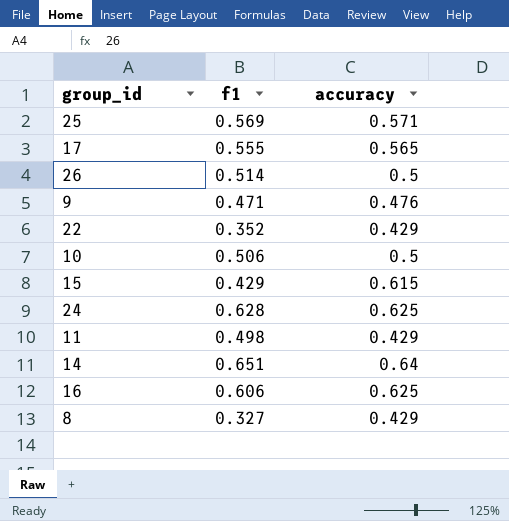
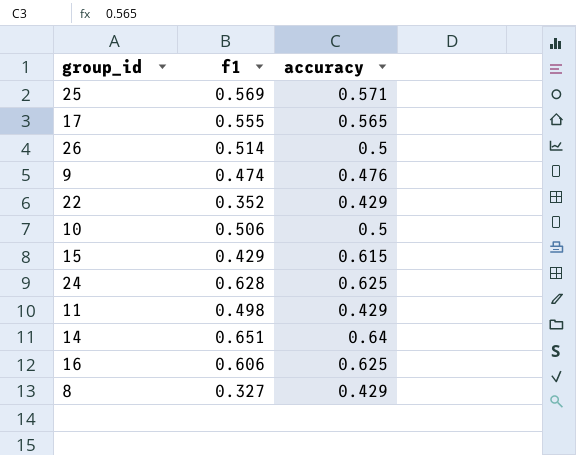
9 | f1: 0.471 -> 0.474

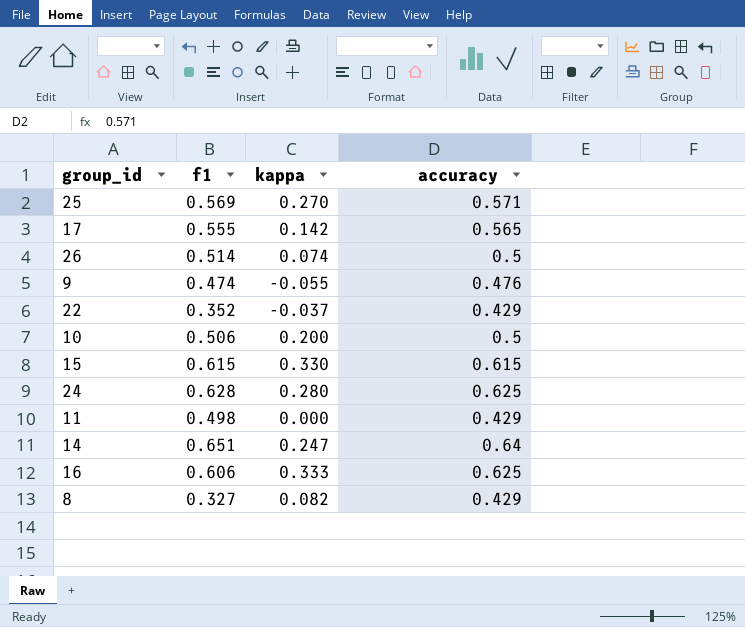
column kappa | position: none -> 3
15 | f1: 0.429 -> 0.615

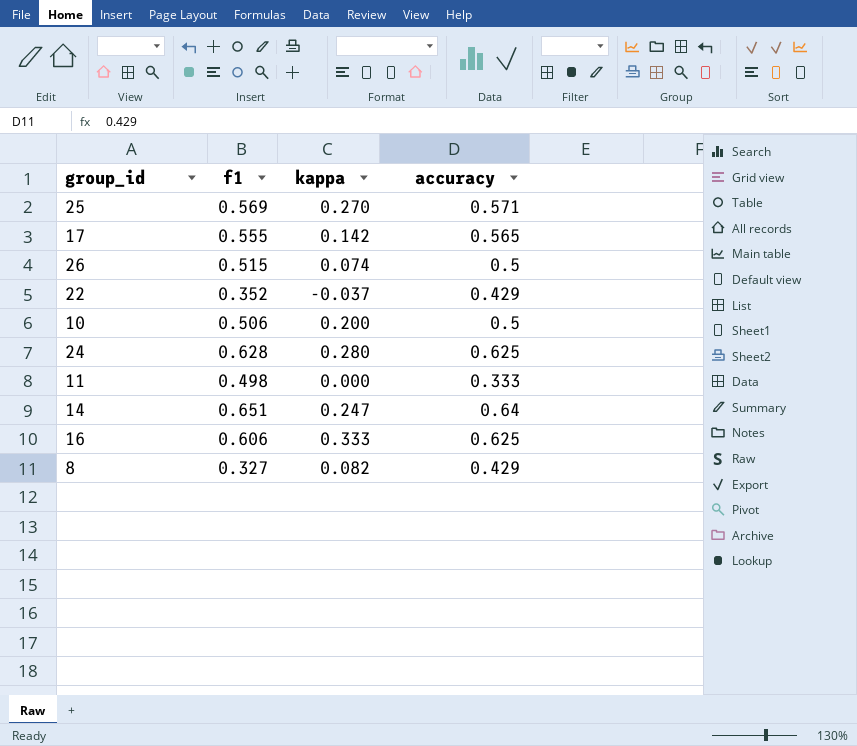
row 9: 0.474 | -0.055 | 0.476 -> none
row 15: 0.615 | 0.330 | 0.615 -> none
26 | f1: 0.514 -> 0.515
11 | accuracy: 0.429 -> 0.333

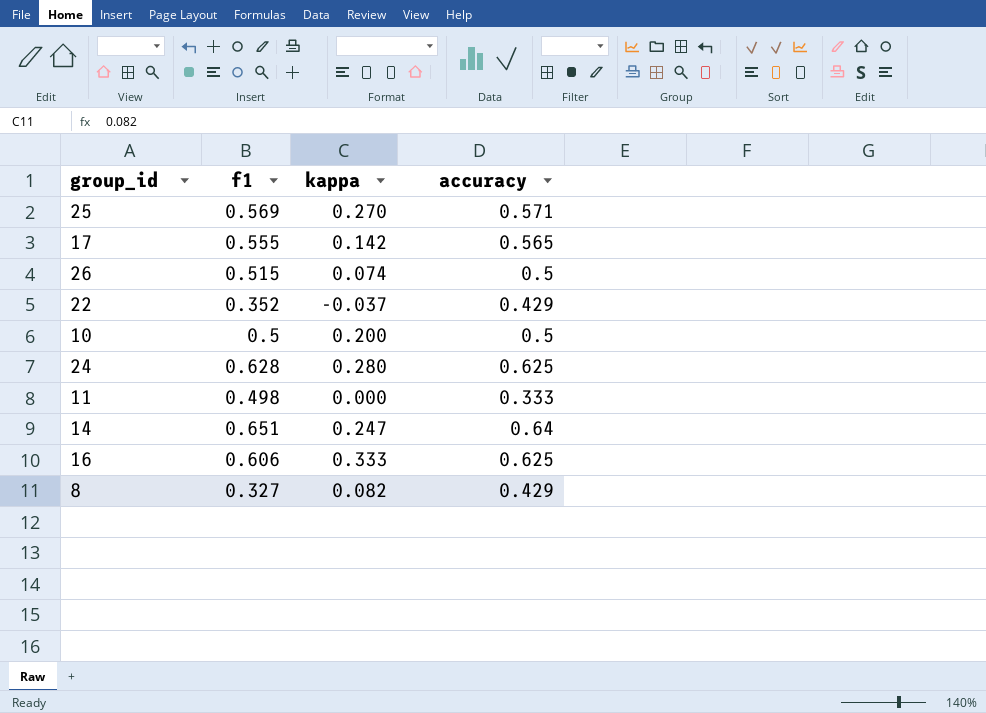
10 | f1: 0.506 -> 0.5

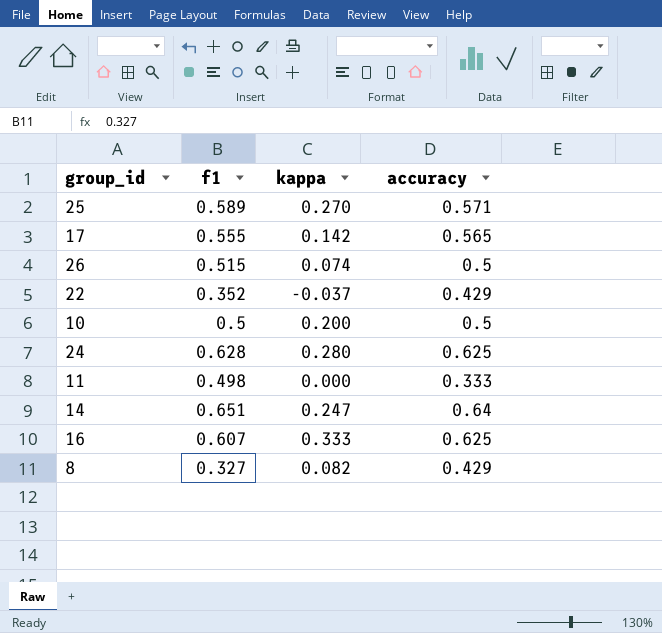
25 | f1: 0.569 -> 0.589
16 | f1: 0.606 -> 0.607

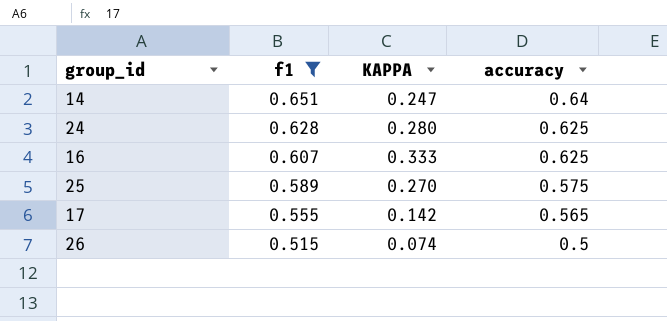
filter: none -> f1 >= 0.515
row order: none -> f1 descending
column name: kappa -> KAPPA
25 | accuracy: 0.571 -> 0.575

